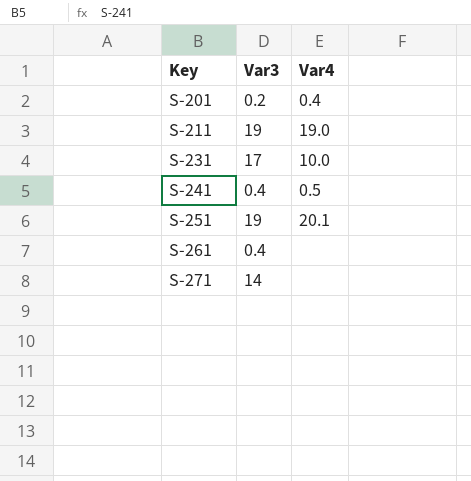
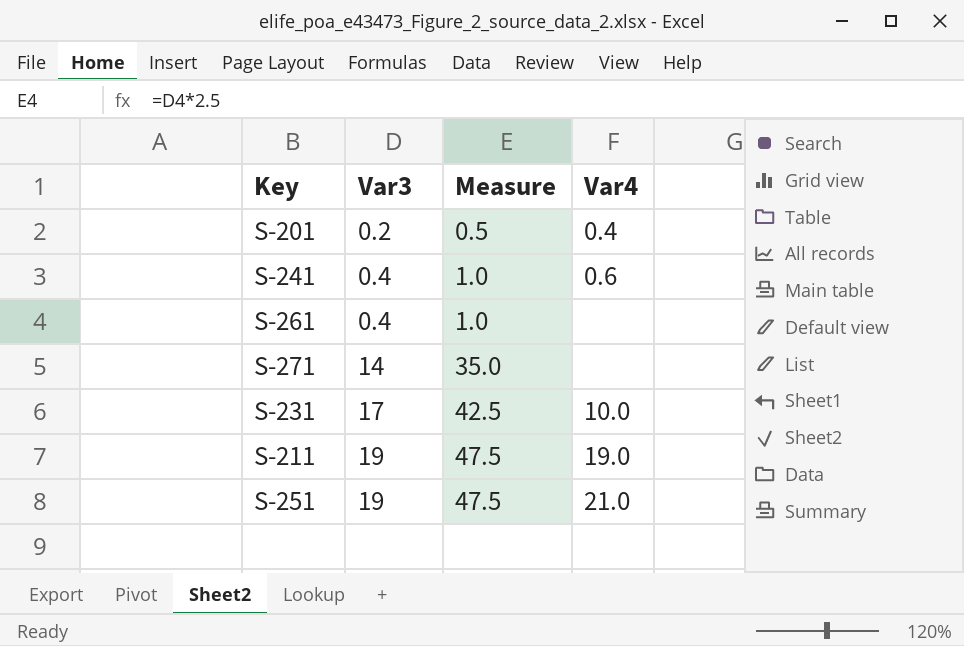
row order: Key ascending -> Var3 ascending
column Measure | formula: none -> [Var3] * 2.5
S-241 | Var4: 0.5 -> 0.6
S-251 | Var4: 20.1 -> 21.0

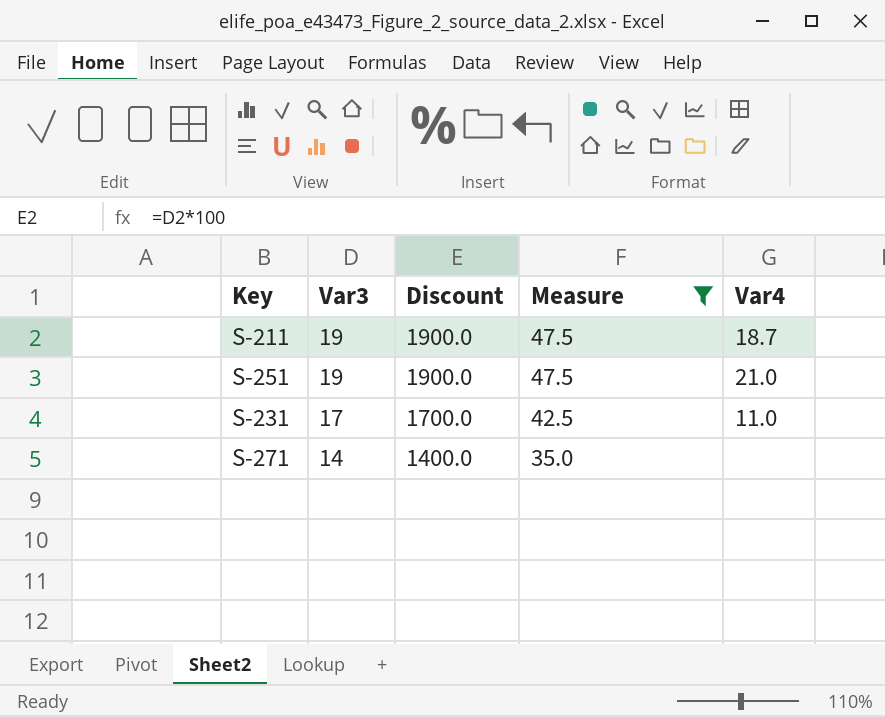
filter: none -> Measure >= 35.0
row order: Var3 ascending -> Var3 descending
column Discount | formula: none -> [Var3] * 100
S-211 | Var4: 19.0 -> 18.7
S-231 | Var4: 10.0 -> 11.0

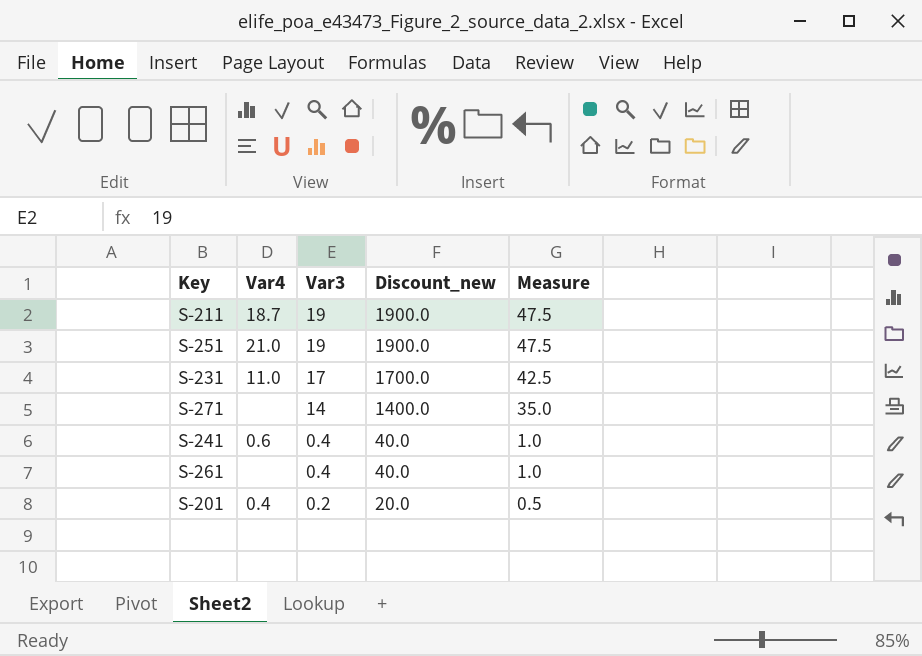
filter: Measure >= 35.0 -> none
column Var4 | position: 5 -> 2
column name: Discount -> Discount_new

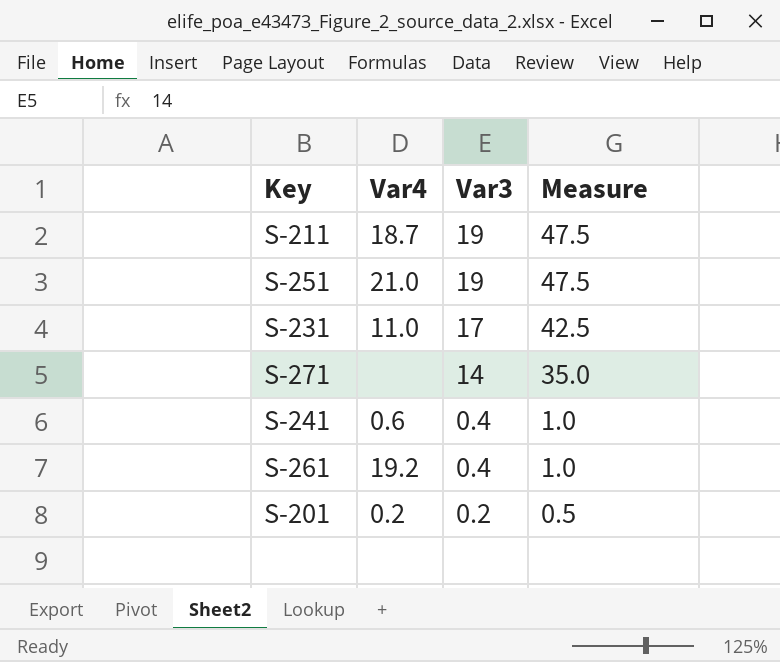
column Discount_new | formula: [Var3] * 100 -> none
S-261 | Var4: none -> 19.2
S-201 | Var4: 0.4 -> 0.2

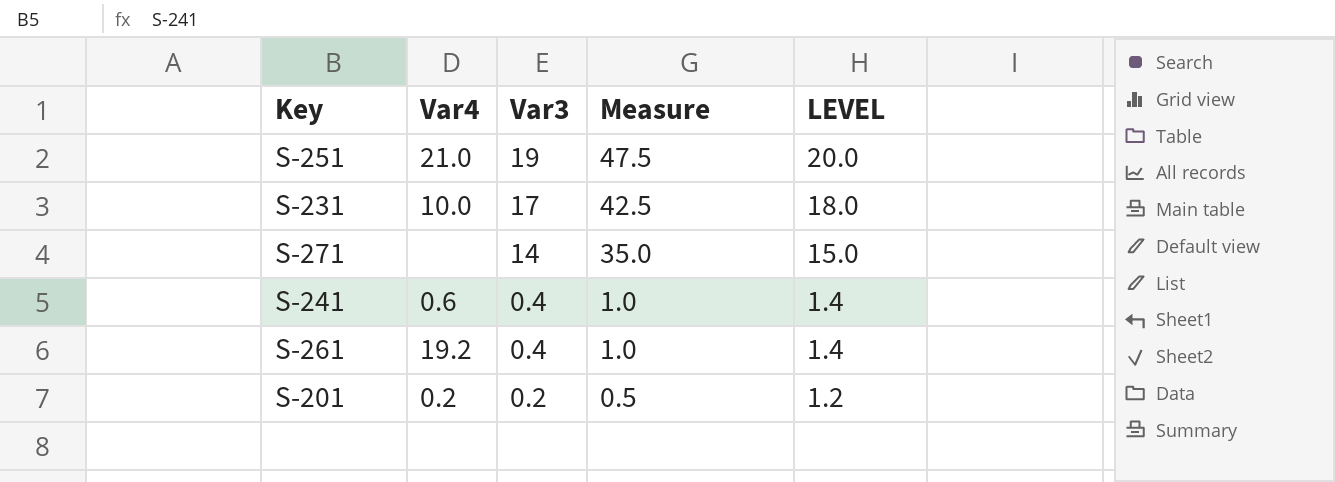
column LEVEL | formula: none -> [Var3] + 1
row S-211: 18.7 | 19 | 47.5 -> none
S-231 | Var4: 11.0 -> 10.0

